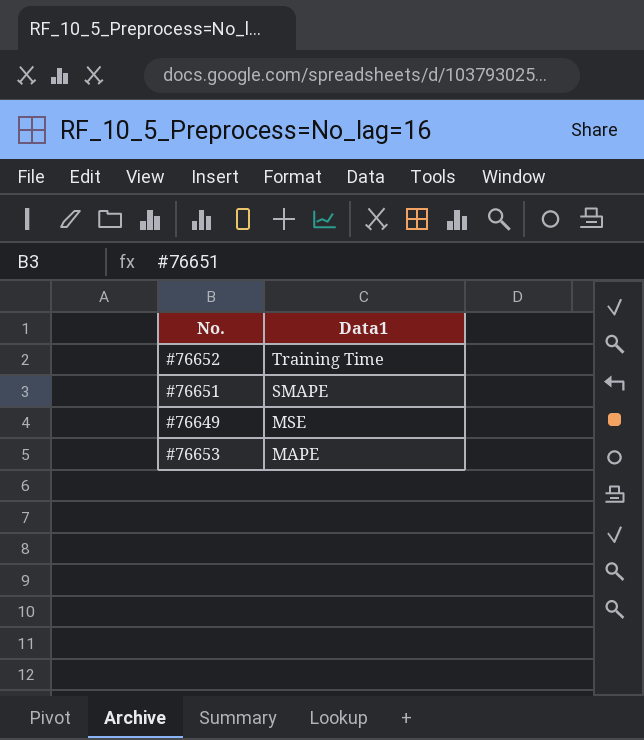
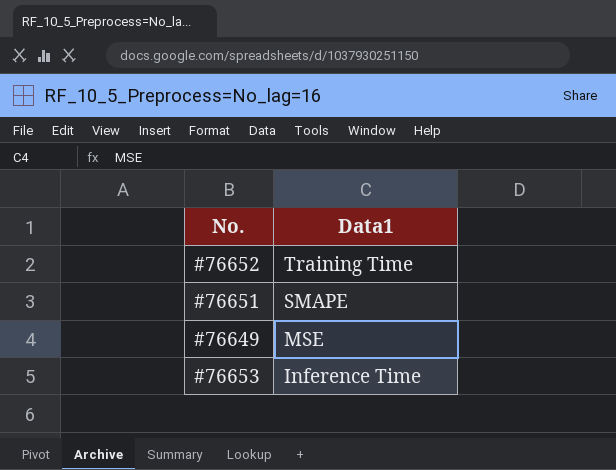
#76653 | Data1: MAPE -> Inference Time

